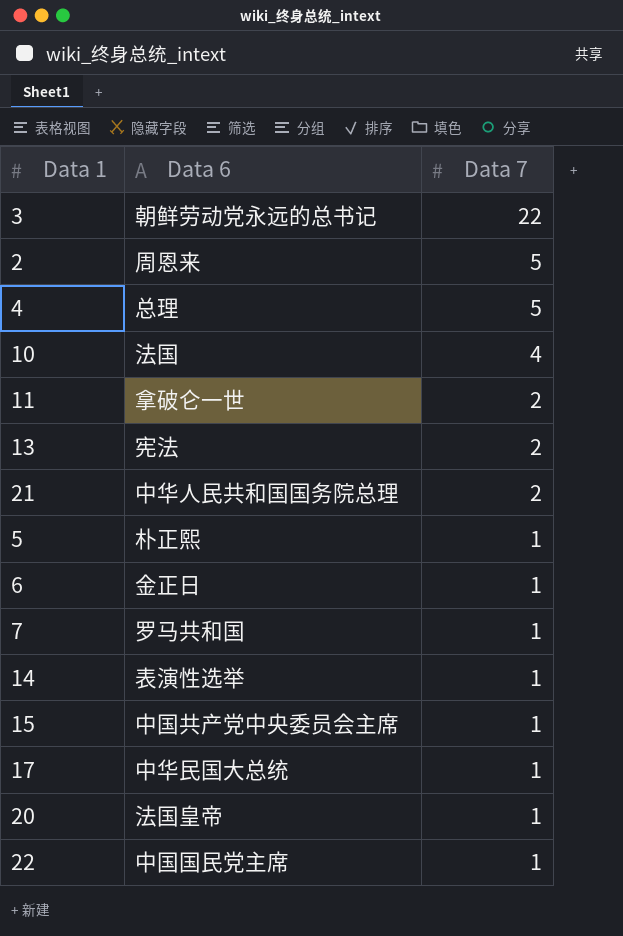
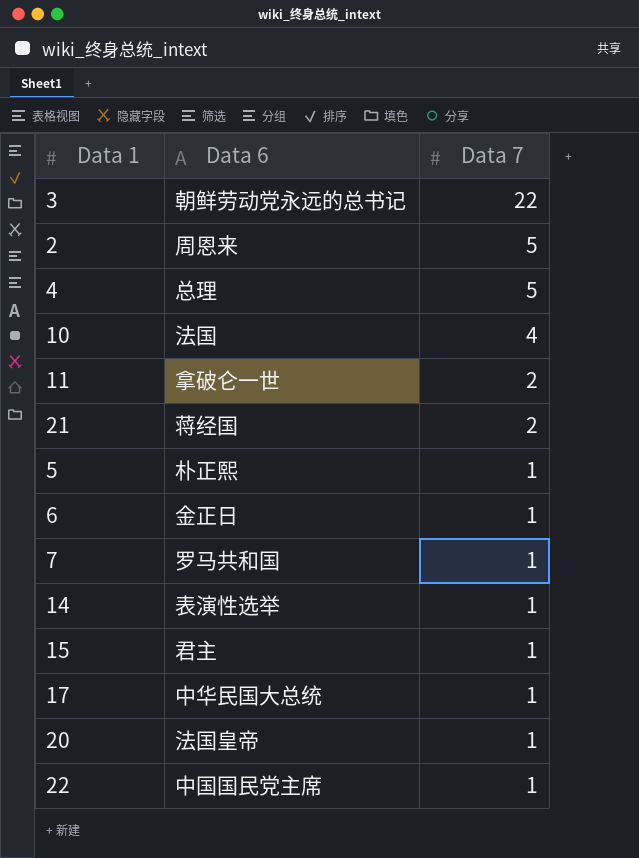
row 13: 宪法 | 2 -> none
21 | Data 6: 中华人民共和国国务院总理 -> 蒋经国
15 | Data 6: 中国共产党中央委员会主席 -> 君主

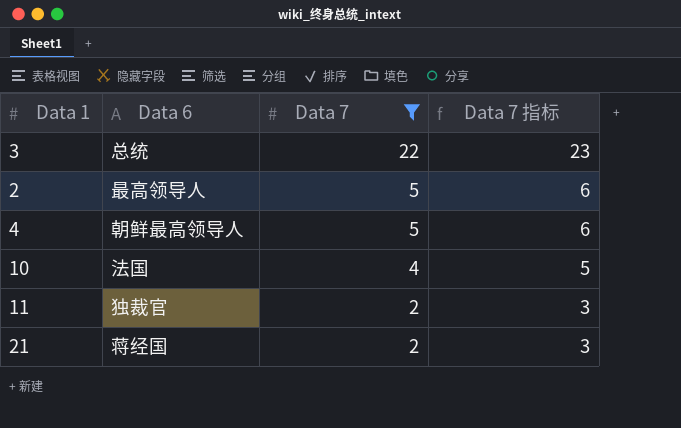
filter: none -> Data 7 != 1
column Data 7 指标 | formula: none -> [Data 7] + 1
3 | Data 6: 朝鲜劳动党永远的总书记 -> 总统
2 | Data 6: 周恩来 -> 最高领导人
4 | Data 6: 总理 -> 朝鲜最高领导人
11 | Data 6: 拿破仑一世 -> 独裁官

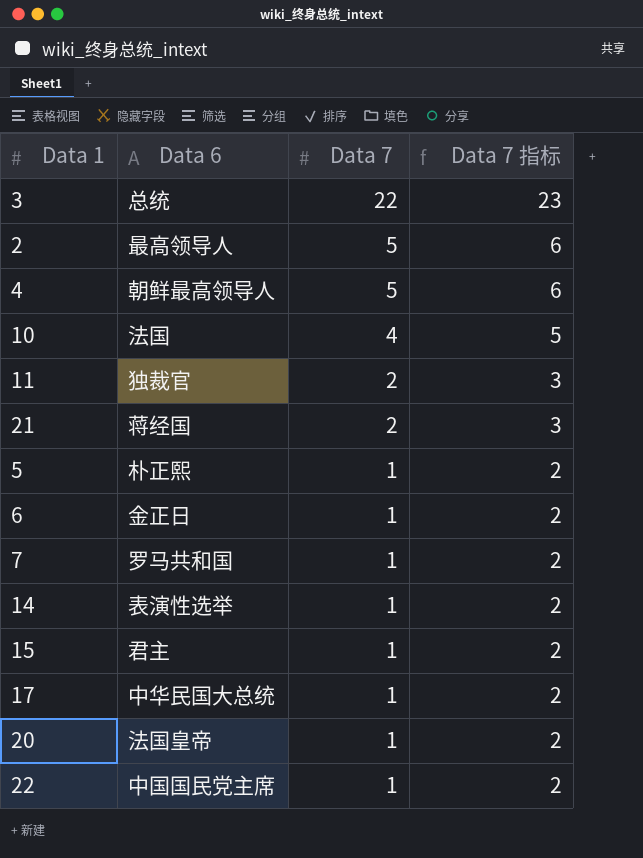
filter: Data 7 != 1 -> none

